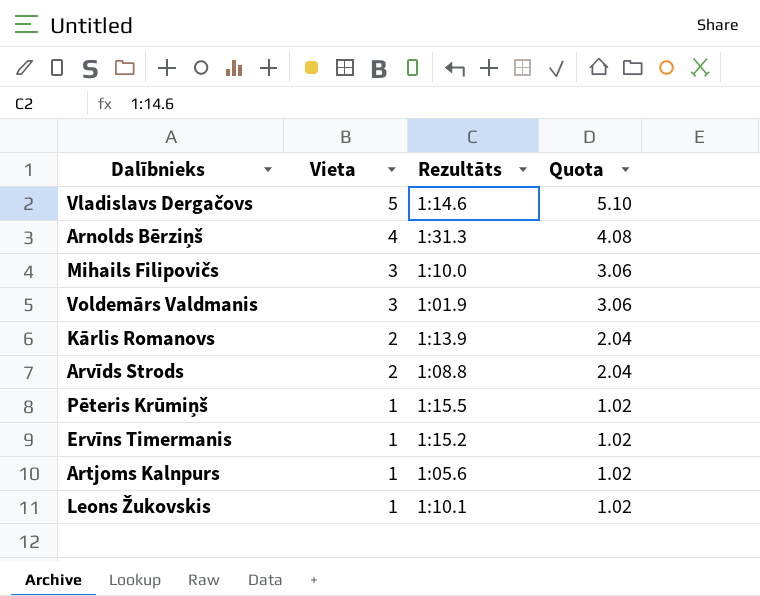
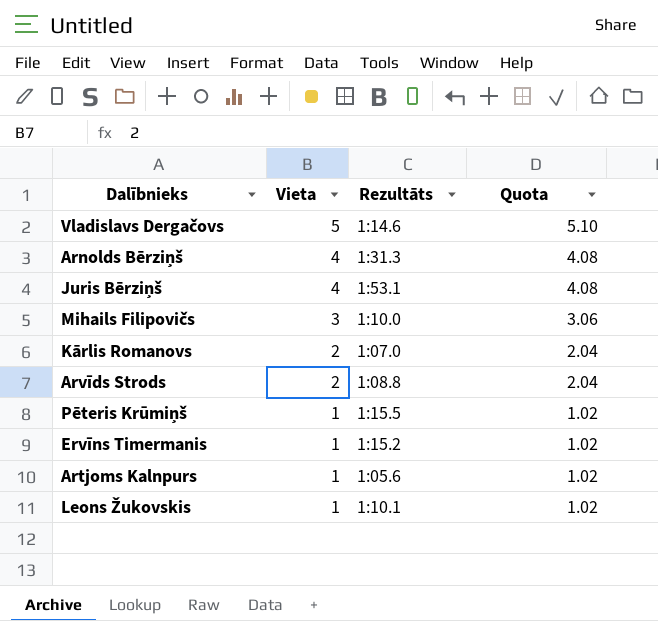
row Voldemārs Valdmanis: 3 | 1:01.9 | 3.06 -> none
row Juris Bērziņš: none -> 4 | 1:53.1 | 4.08
Kārlis Romanovs | Rezultāts: 1:13.9 -> 1:07.0

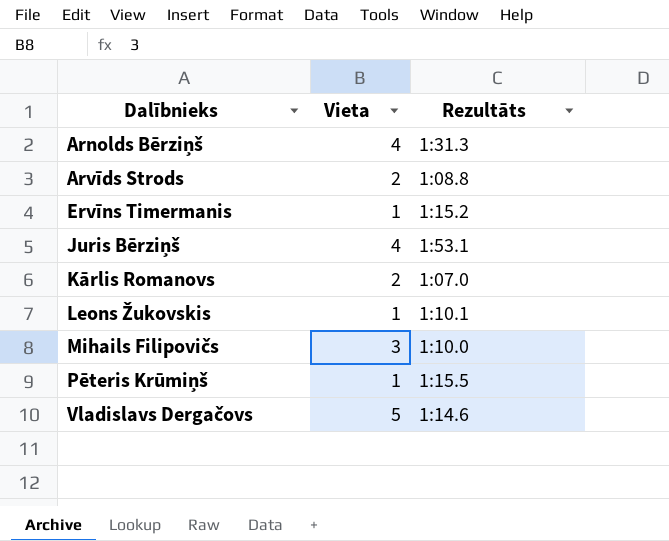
row order: Vieta descending -> Dalībnieks ascending
column Quota | formula: [Vieta] * 1.02 -> none
row Artjoms Kalnpurs: 1 | 1:05.6 | 1.02 -> none

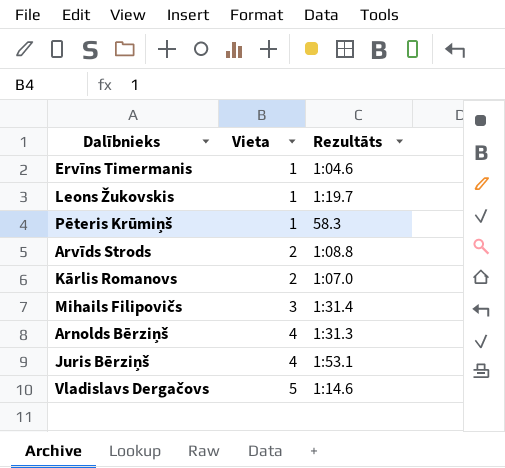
row order: Dalībnieks ascending -> Vieta ascending
Ervīns Timermanis | Rezultāts: 1:15.2 -> 1:04.6
Leons Žukovskis | Rezultāts: 1:10.1 -> 1:19.7
Pēteris Krūmiņš | Rezultāts: 1:15.5 -> 58.3
Mihails Filipovičs | Rezultāts: 1:10.0 -> 1:31.4

